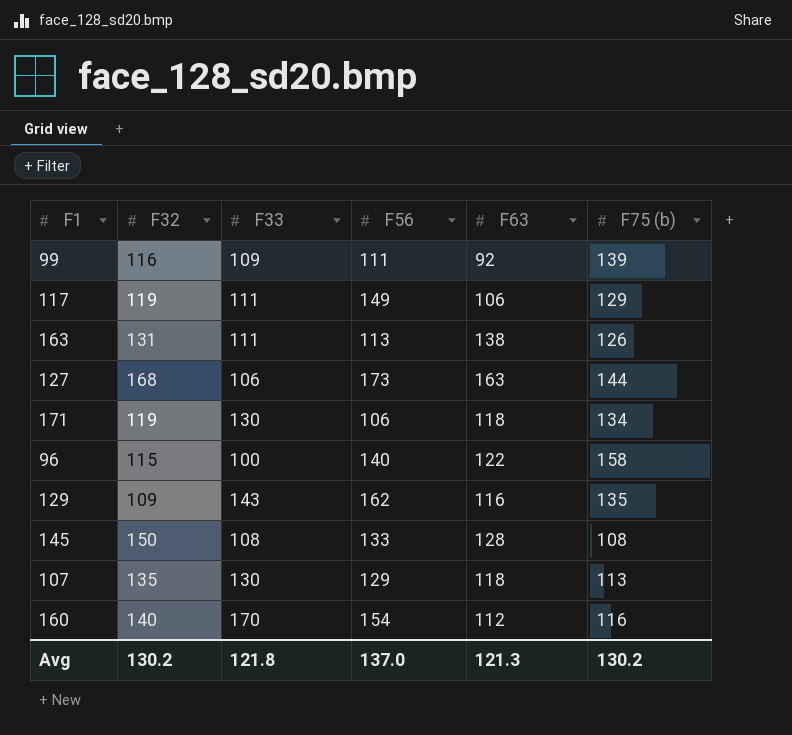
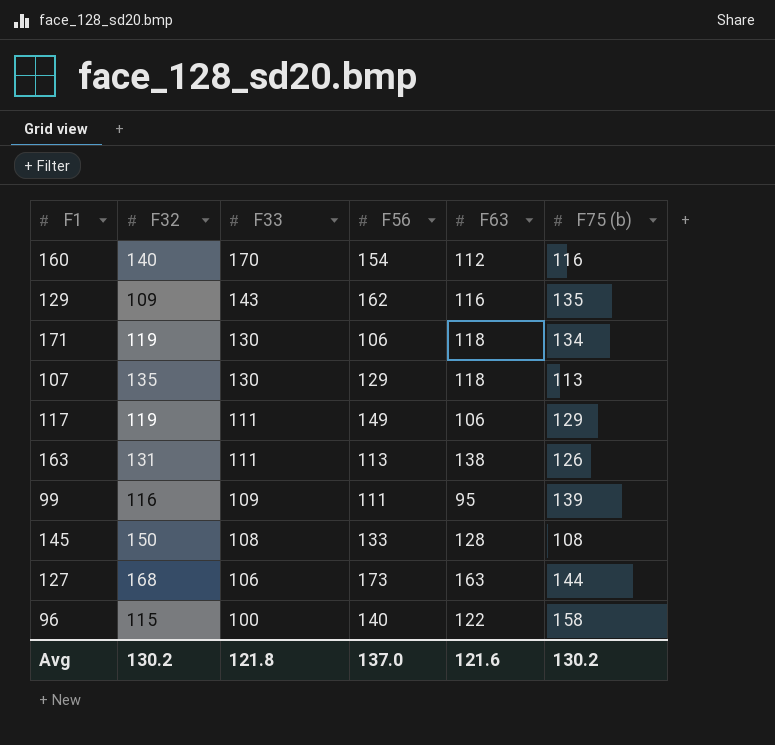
row order: none -> F33 descending
99 | F63: 92 -> 95
Avg | F63: 121.3 -> 121.6

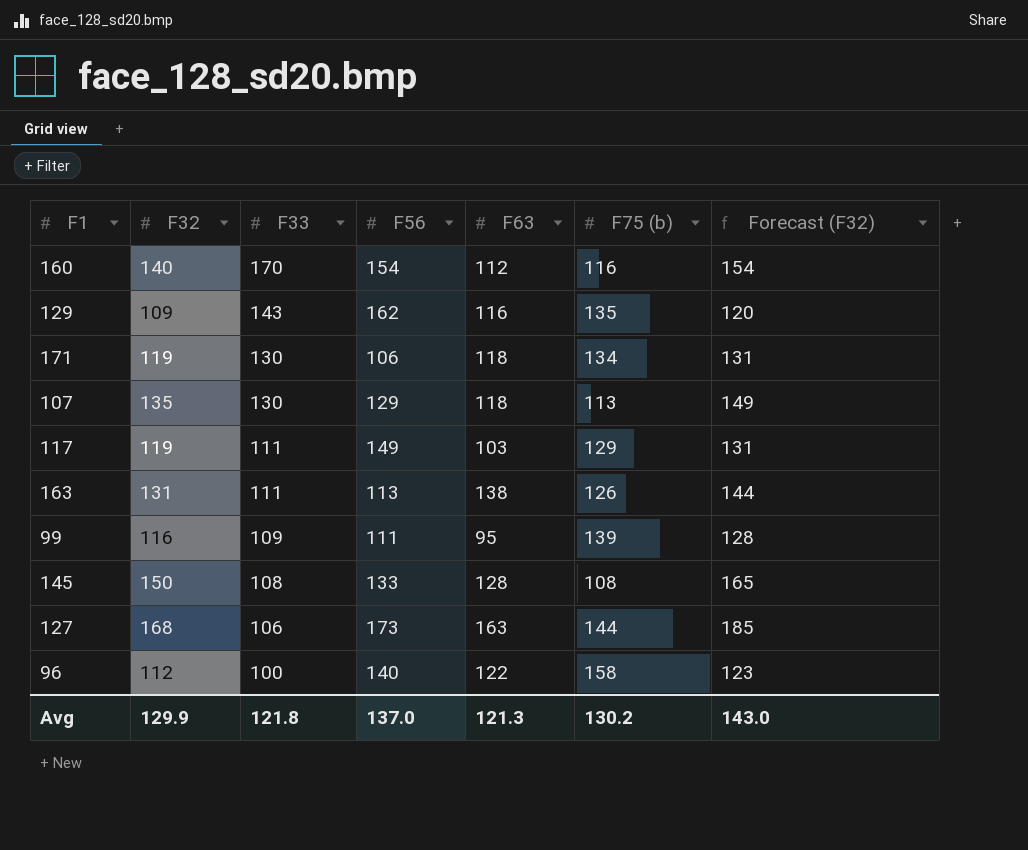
column Forecast (F32) | formula: none -> [F32] * 1.1
117 | F63: 106 -> 103
96 | F32: 115 -> 112
Avg | F32: 130.2 -> 129.9
Avg | F63: 121.6 -> 121.3

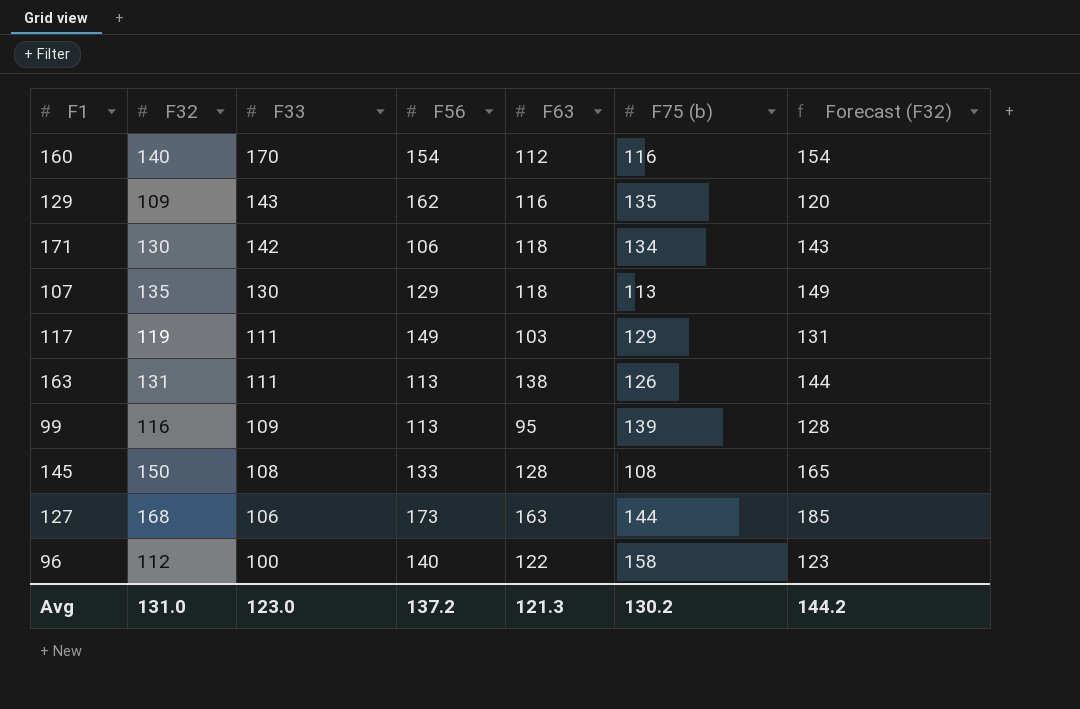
171 | F32: 119 -> 130
171 | F33: 130 -> 142
171 | Forecast (F32): 131 -> 143
99 | F56: 111 -> 113
Avg | F32: 129.9 -> 131.0
Avg | F33: 121.8 -> 123.0
Avg | F56: 137.0 -> 137.2
Avg | Forecast (F32): 143.0 -> 144.2

